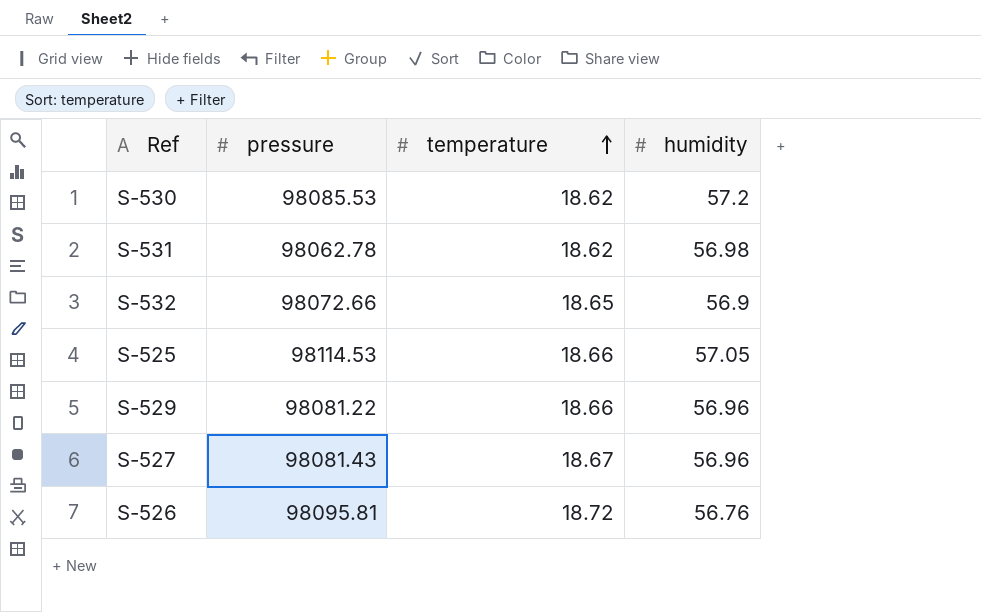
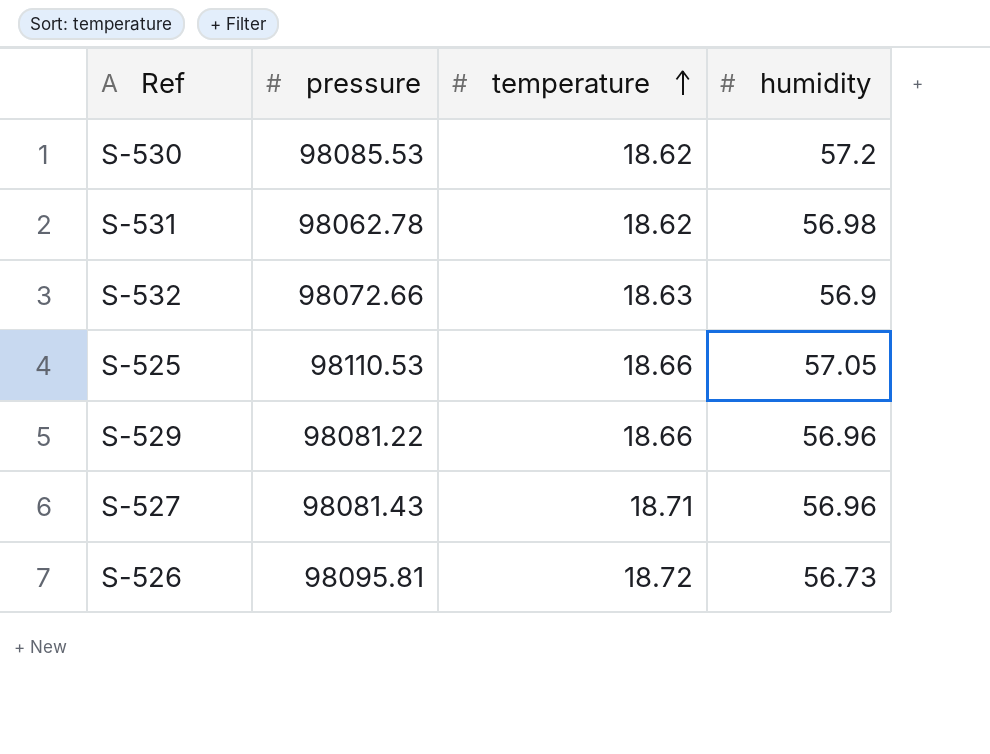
S-532 | temperature: 18.65 -> 18.63
S-525 | pressure: 98114.53 -> 98110.53
S-527 | temperature: 18.67 -> 18.71
S-526 | humidity: 56.76 -> 56.73

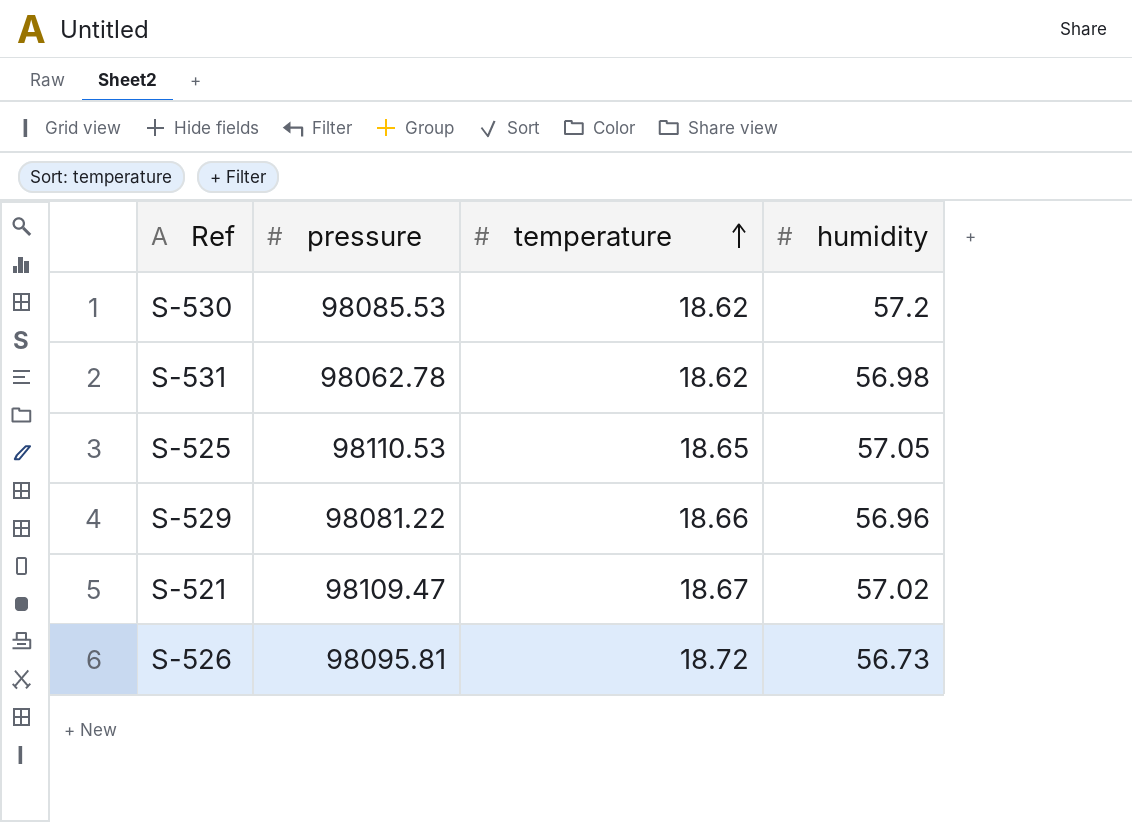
row S-532: 98072.66 | 18.63 | 56.9 -> none
row S-527: 98081.43 | 18.71 | 56.96 -> none
S-525 | temperature: 18.66 -> 18.65
row S-521: none -> 98109.47 | 18.67 | 57.02

